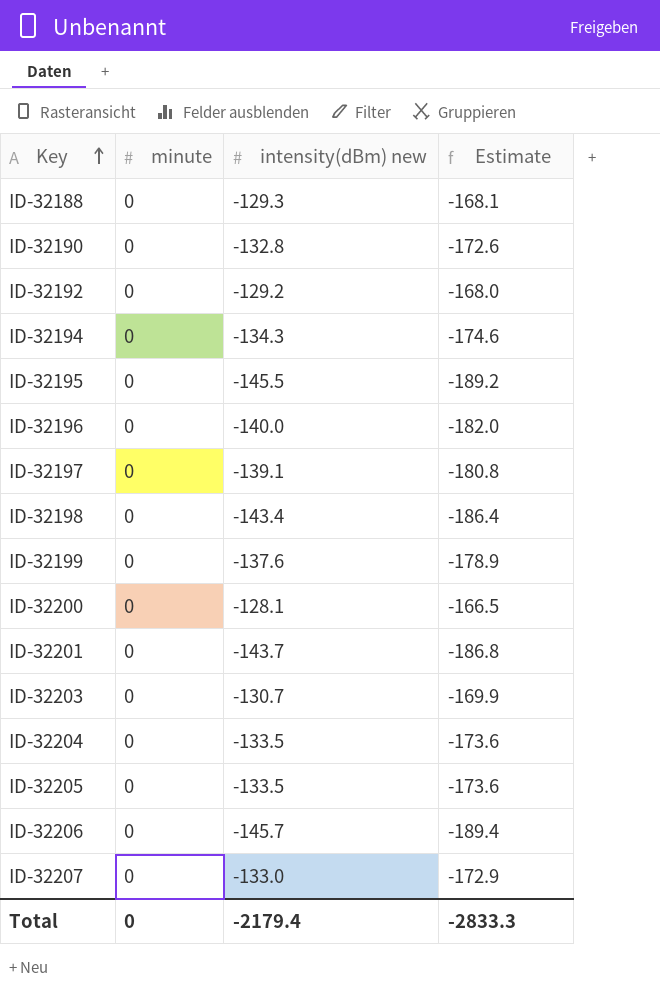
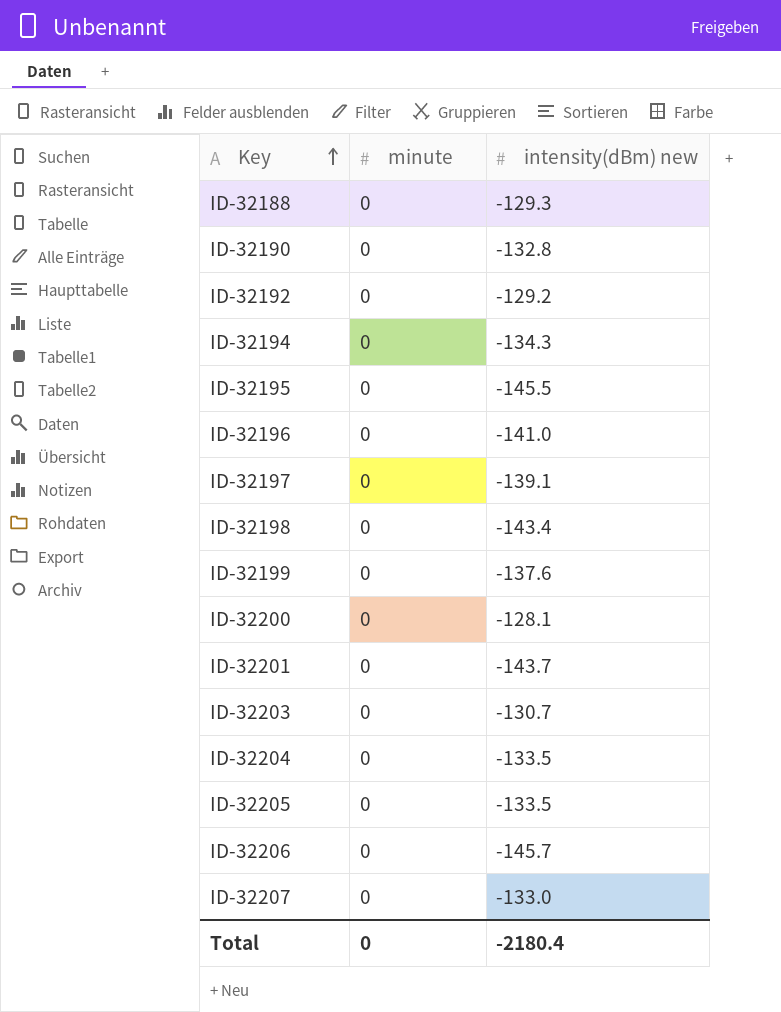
column Estimate | formula: [intensity(dBm) new] * 1.3 -> none
ID-32196 | intensity(dBm) new: -140.0 -> -141.0
Total | intensity(dBm) new: -2179.4 -> -2180.4

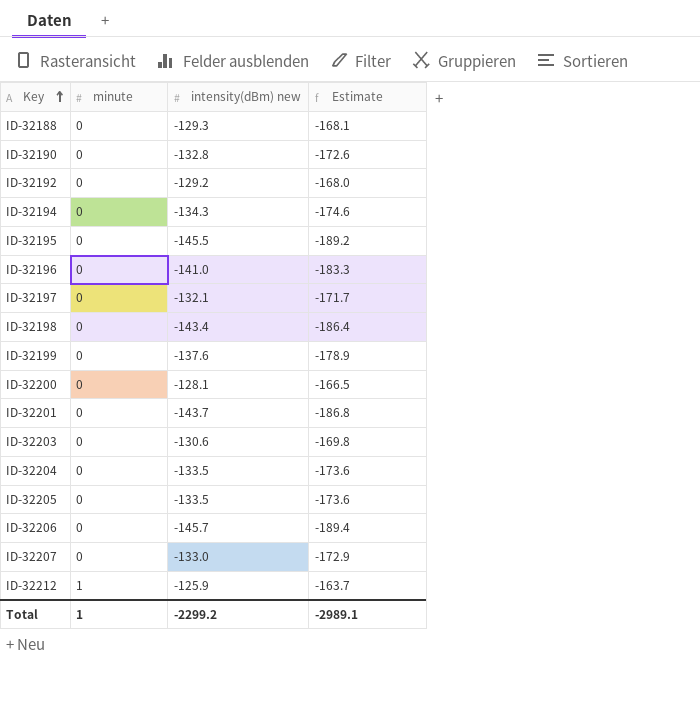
column Estimate | formula: none -> [intensity(dBm) new] * 1.3
ID-32197 | intensity(dBm) new: -139.1 -> -132.1
ID-32203 | intensity(dBm) new: -130.7 -> -130.6
row ID-32212: none -> 1 | -125.9 | -163.7
Total | minute: 0 -> 1
Total | intensity(dBm) new: -2180.4 -> -2299.2

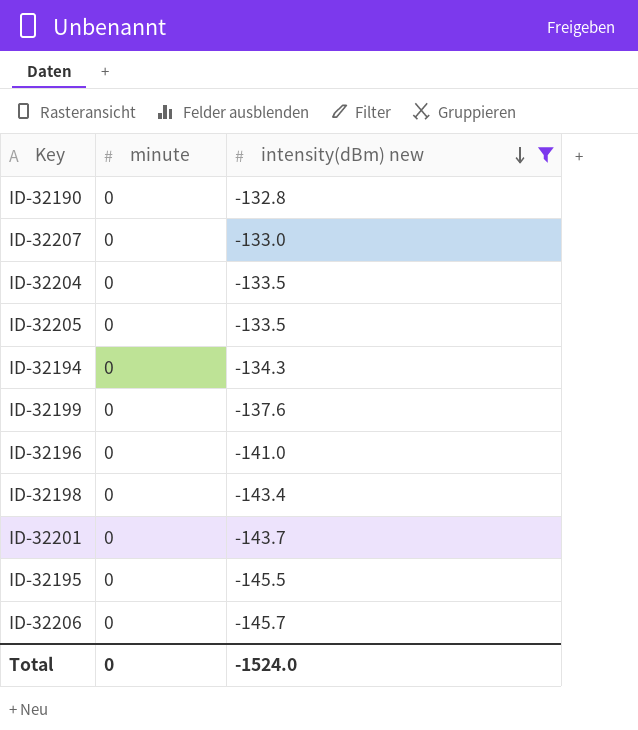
filter: none -> intensity(dBm) new <= -132.8
row order: Key ascending -> intensity(dBm) new descending
column Estimate | formula: [intensity(dBm) new] * 1.3 -> none
Total | minute: 1 -> 0
Total | intensity(dBm) new: -2299.2 -> -1524.0

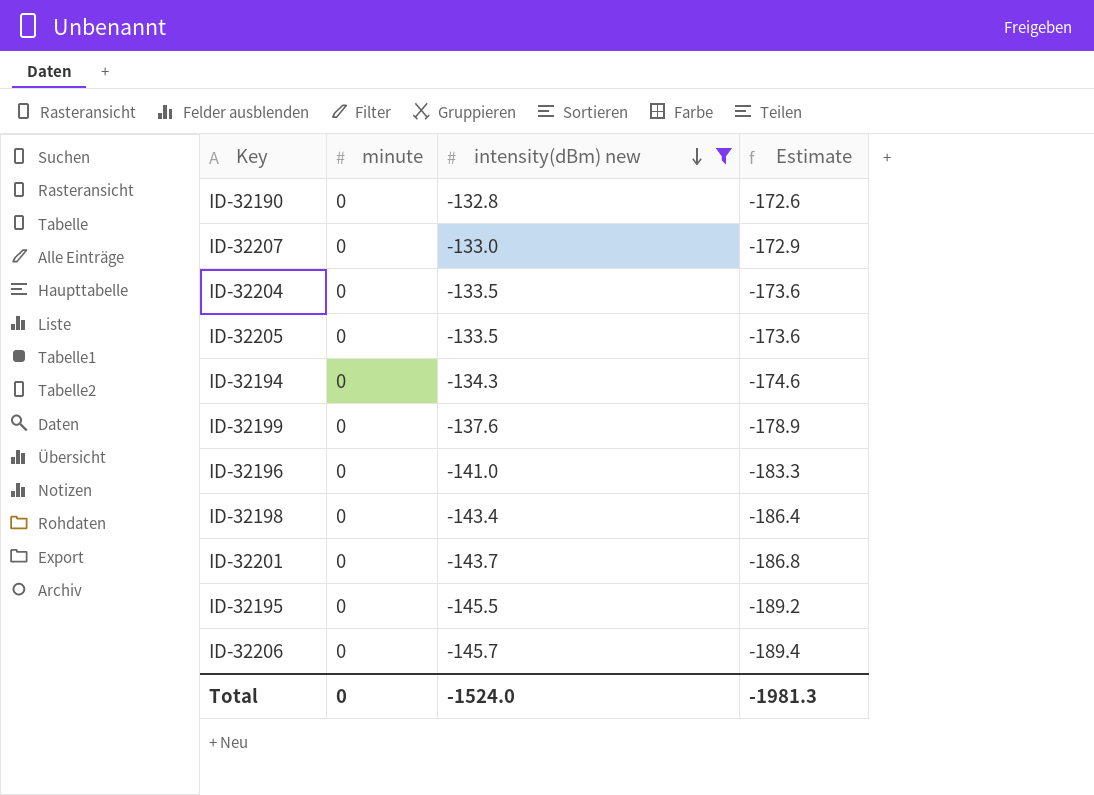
column Estimate | formula: none -> [intensity(dBm) new] * 1.3

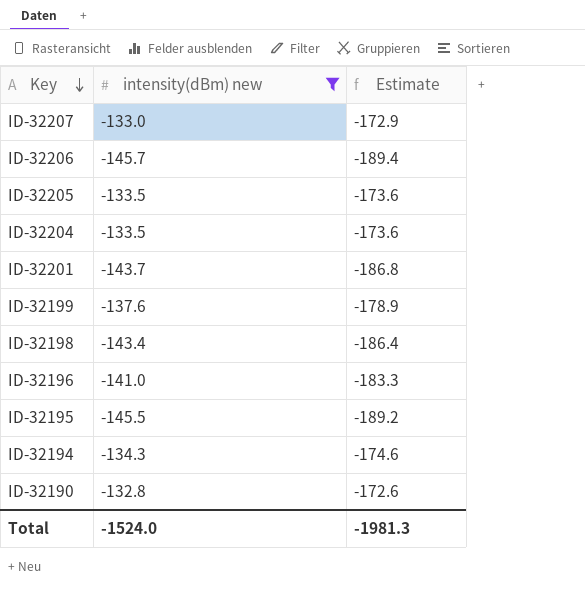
row order: intensity(dBm) new descending -> Key descending
column minute | position: 2 -> none

